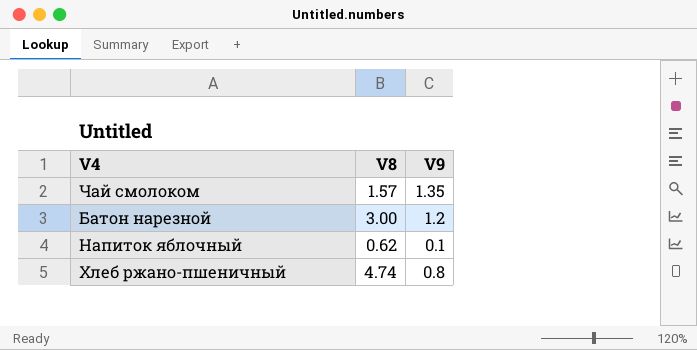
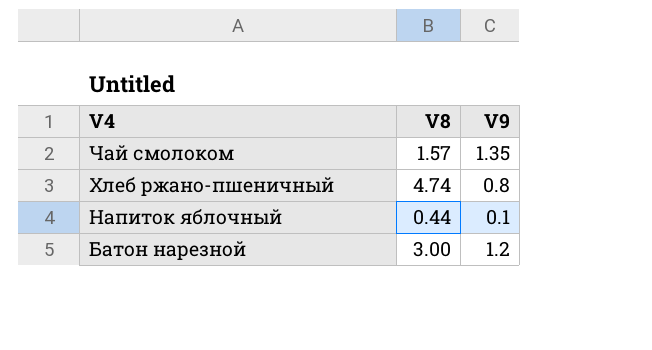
row order: none -> V4 descending
Напиток яблочный | V8: 0.62 -> 0.44

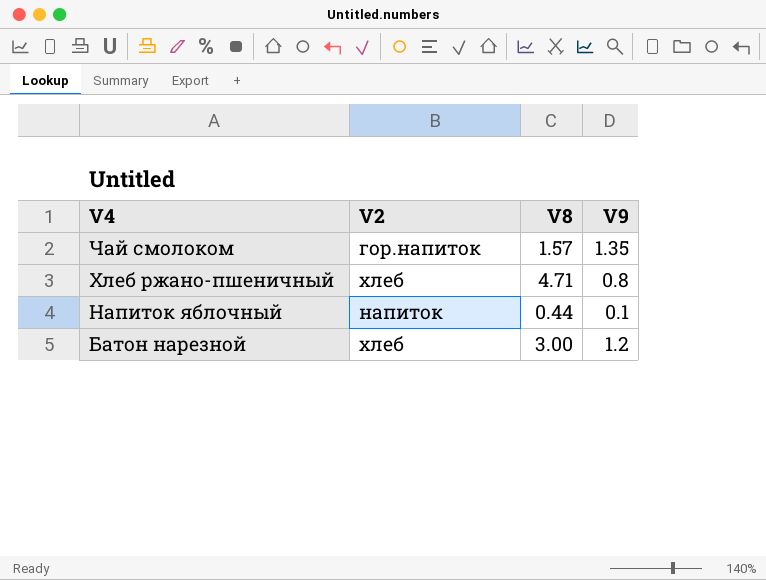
column V2 | position: none -> 2
Хлеб ржано-пшеничный | V8: 4.74 -> 4.71

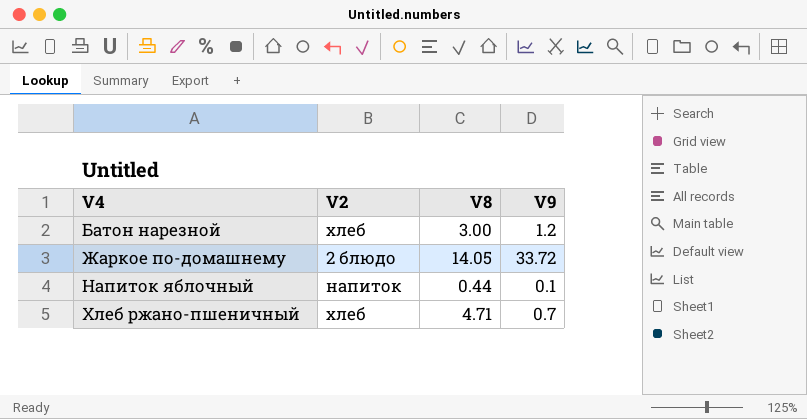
row order: V4 descending -> V4 ascending
row Чай смолоком: гор.напиток | 1.57 | 1.35 -> none
row Жаркое по-домашнему: none -> 2 блюдо | 14.05 | 33.72
Хлеб ржано-пшеничный | V9: 0.8 -> 0.7

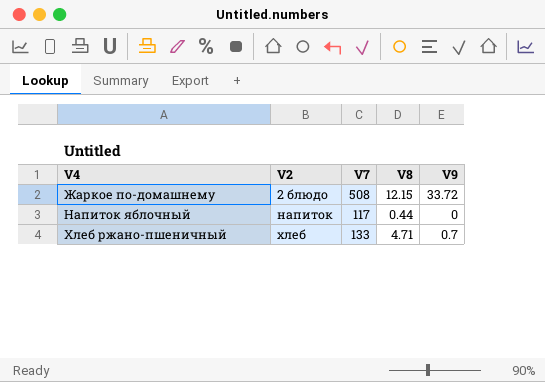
column V7 | position: none -> 3
row Батон нарезной: хлеб | 3.00 | 1.2 -> none
Жаркое по-домашнему | V8: 14.05 -> 12.15
Напиток яблочный | V9: 0.1 -> 0

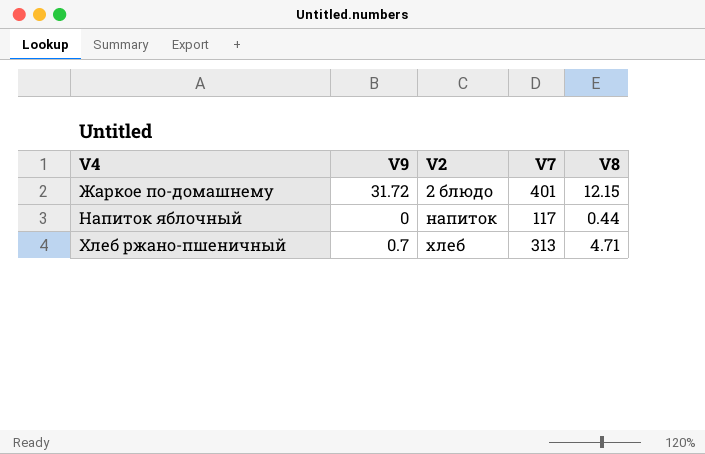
column V9 | position: 5 -> 2
Жаркое по-домашнему | V9: 33.72 -> 31.72
Жаркое по-домашнему | V7: 508 -> 401
Хлеб ржано-пшеничный | V7: 133 -> 313

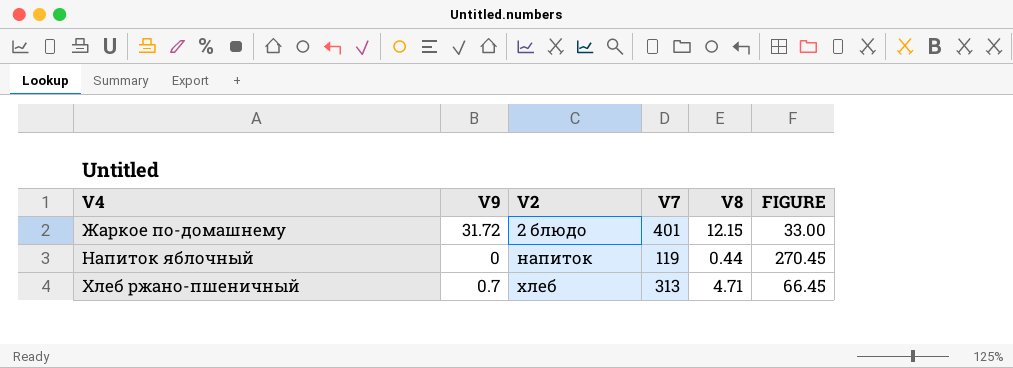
column FIGURE | formula: none -> [V7] / [V8]
Напиток яблочный | V7: 117 -> 119

